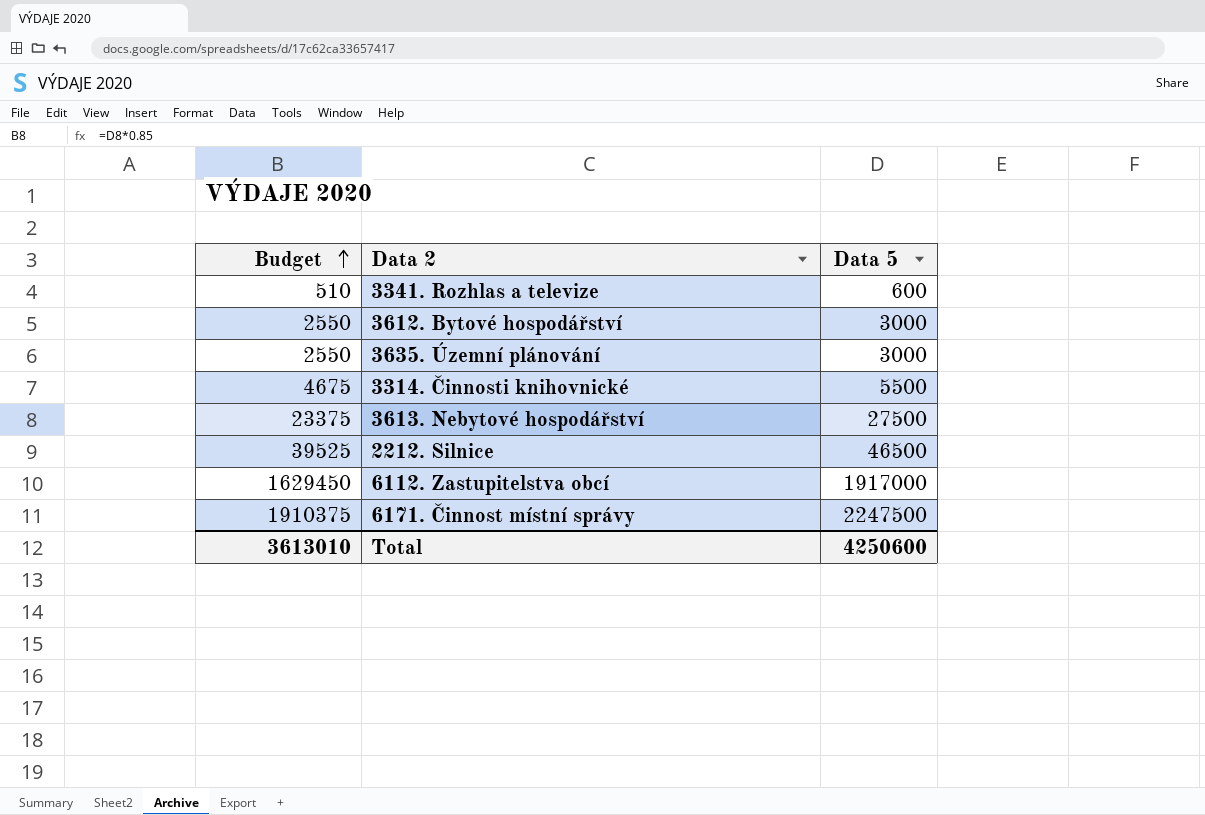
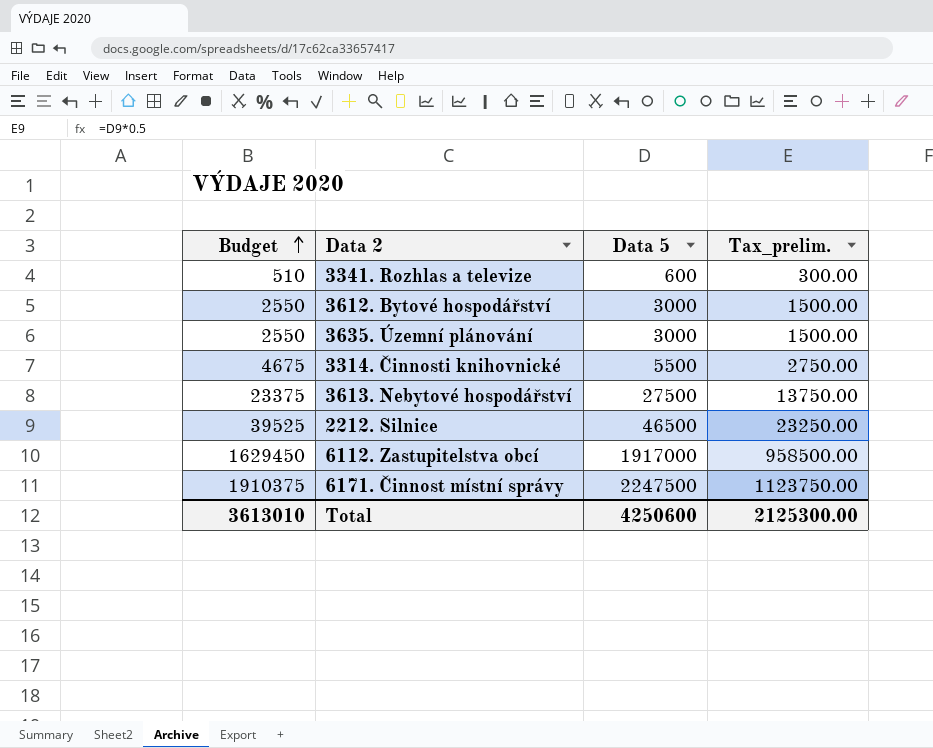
column Tax_prelim. | formula: none -> [Data 5] * 0.5

